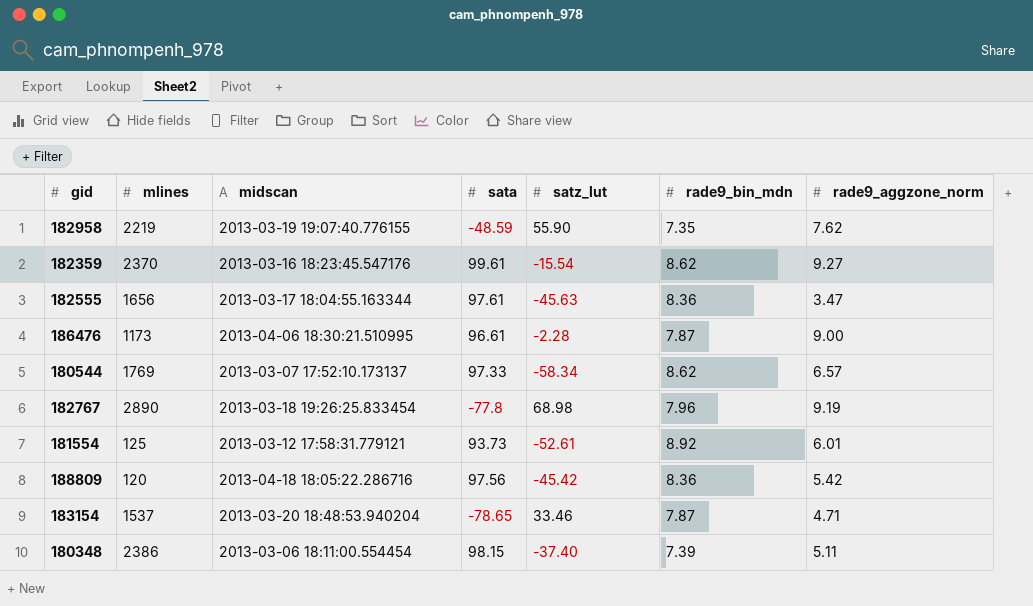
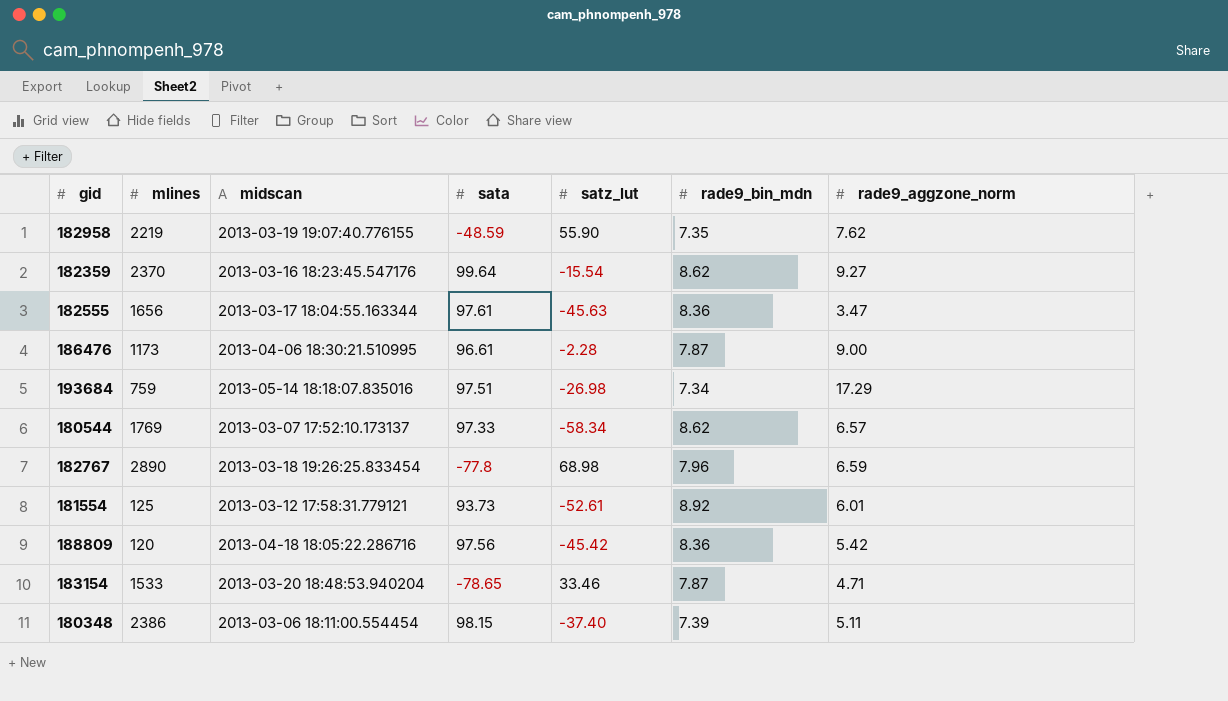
182359 | sata: 99.61 -> 99.64
row 193684: none -> 759 | 2013-05-14 18:18:07.835016 | 97.51 | -26.98 | 7.34 | 17.29
182767 | rade9_aggzone_norm: 9.19 -> 6.59
183154 | mlines: 1537 -> 1533

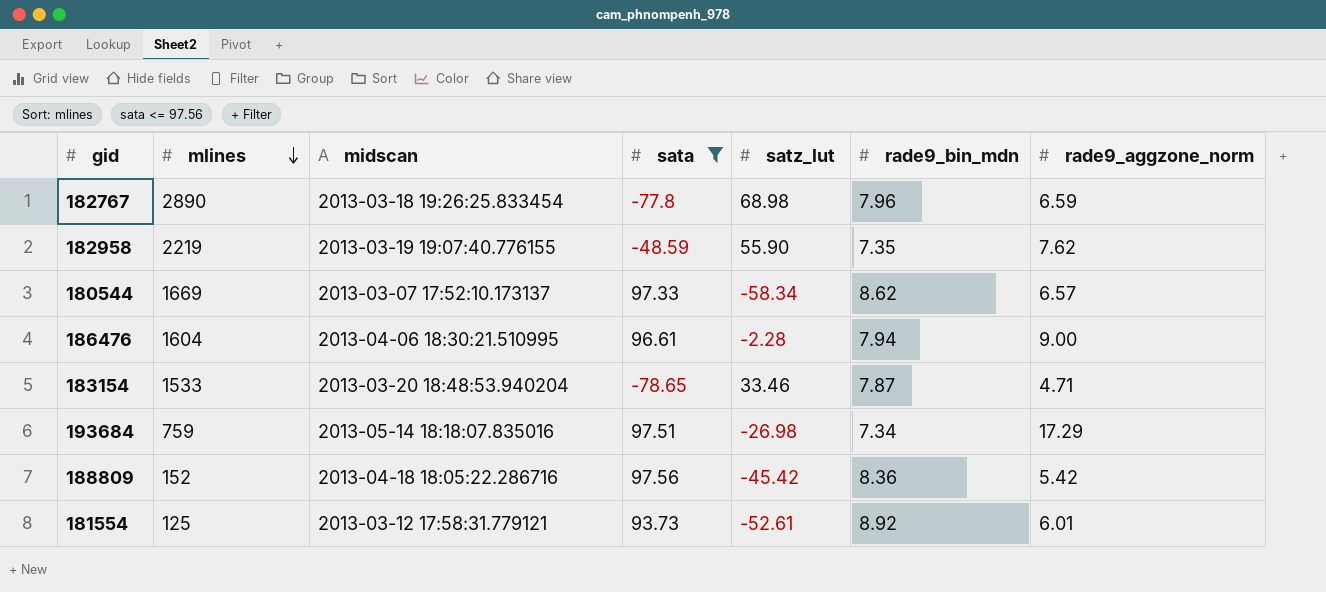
filter: none -> sata <= 97.56
row order: none -> mlines descending
180544 | mlines: 1769 -> 1669
186476 | mlines: 1173 -> 1604
186476 | rade9_bin_mdn: 7.87 -> 7.94
188809 | mlines: 120 -> 152

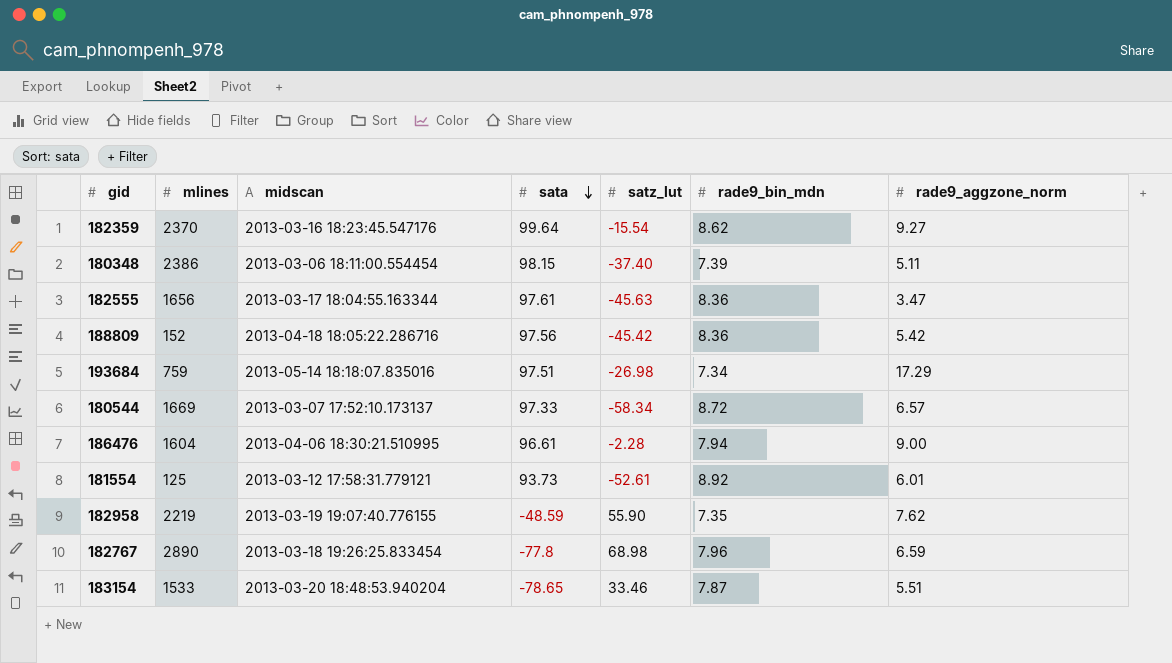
filter: sata <= 97.56 -> none
row order: mlines descending -> sata descending
180544 | rade9_bin_mdn: 8.62 -> 8.72
183154 | rade9_aggzone_norm: 4.71 -> 5.51

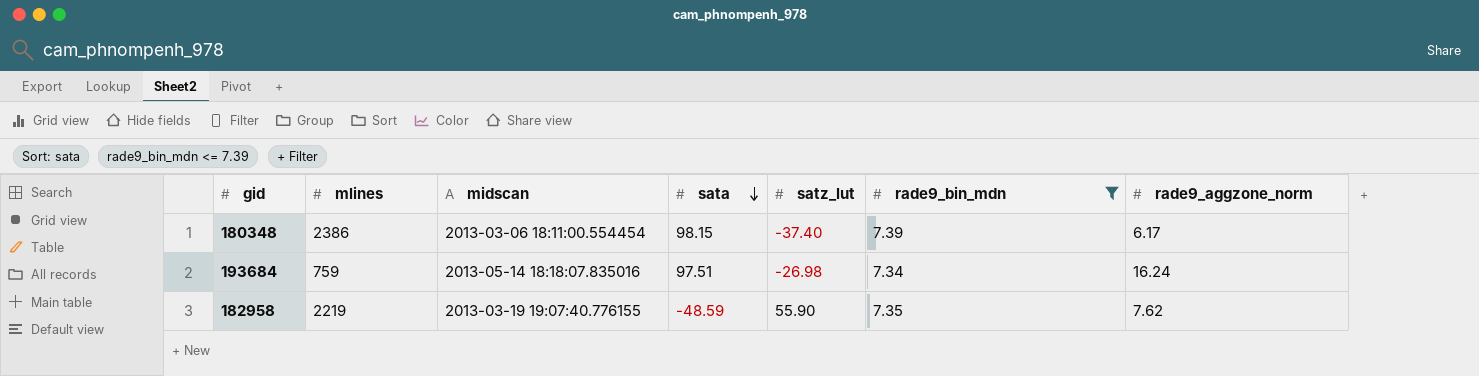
filter: none -> rade9_bin_mdn <= 7.39
180348 | rade9_aggzone_norm: 5.11 -> 6.17
193684 | rade9_aggzone_norm: 17.29 -> 16.24

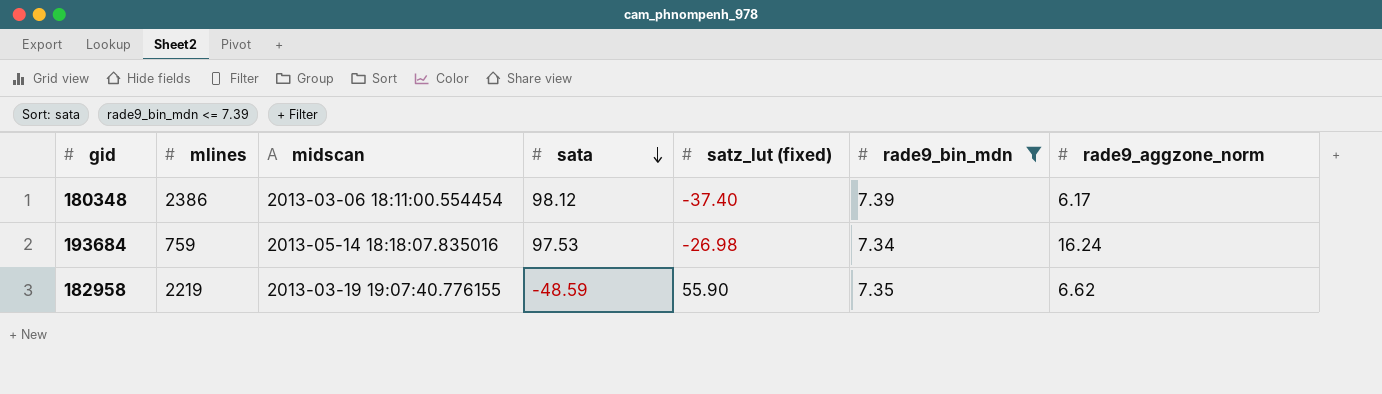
column name: satz_lut -> satz_lut (fixed)
180348 | sata: 98.15 -> 98.12
193684 | sata: 97.51 -> 97.53
182958 | rade9_aggzone_norm: 7.62 -> 6.62

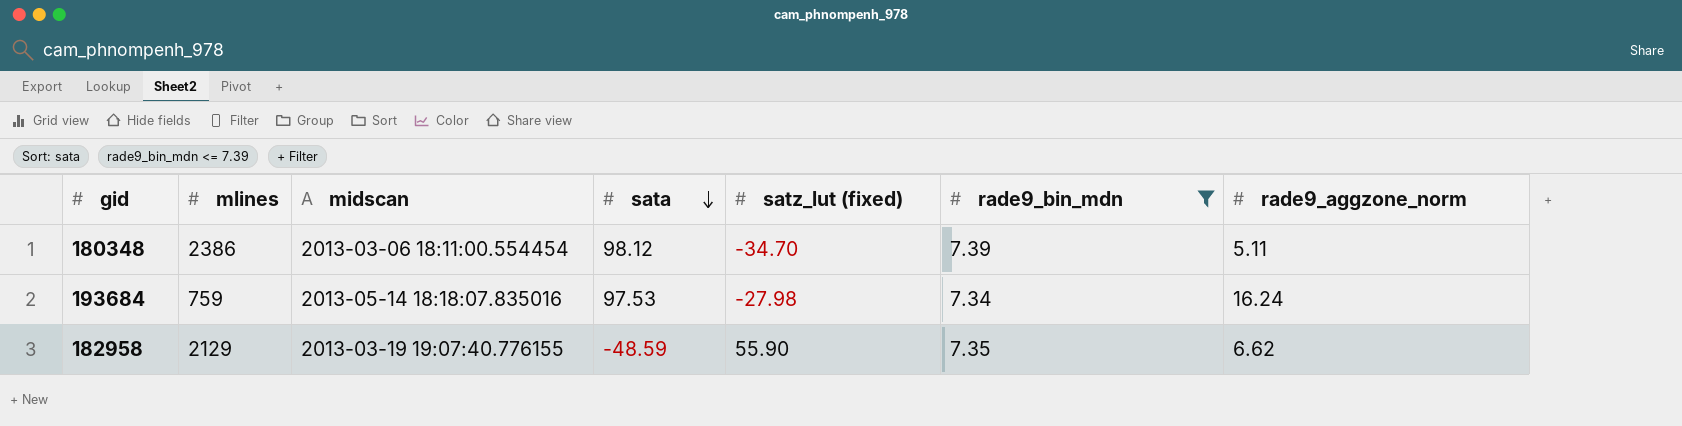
180348 | satz_lut (fixed): -37.40 -> -34.70
180348 | rade9_aggzone_norm: 6.17 -> 5.11
193684 | satz_lut (fixed): -26.98 -> -27.98
182958 | mlines: 2219 -> 2129

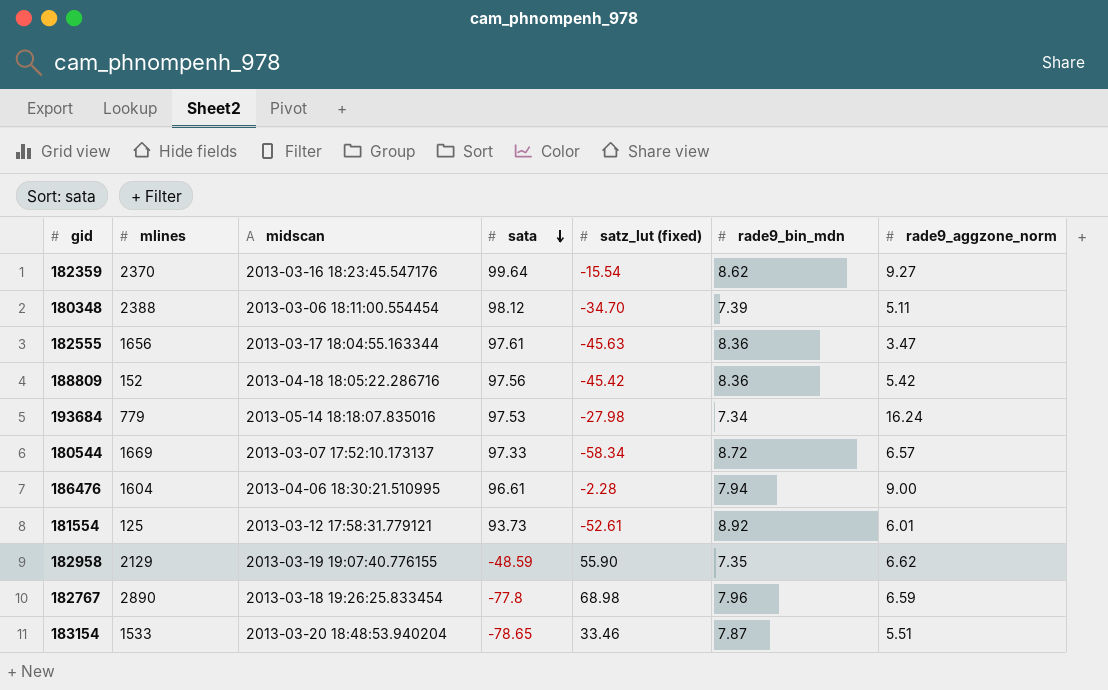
filter: rade9_bin_mdn <= 7.39 -> none
180348 | mlines: 2386 -> 2388
193684 | mlines: 759 -> 779

